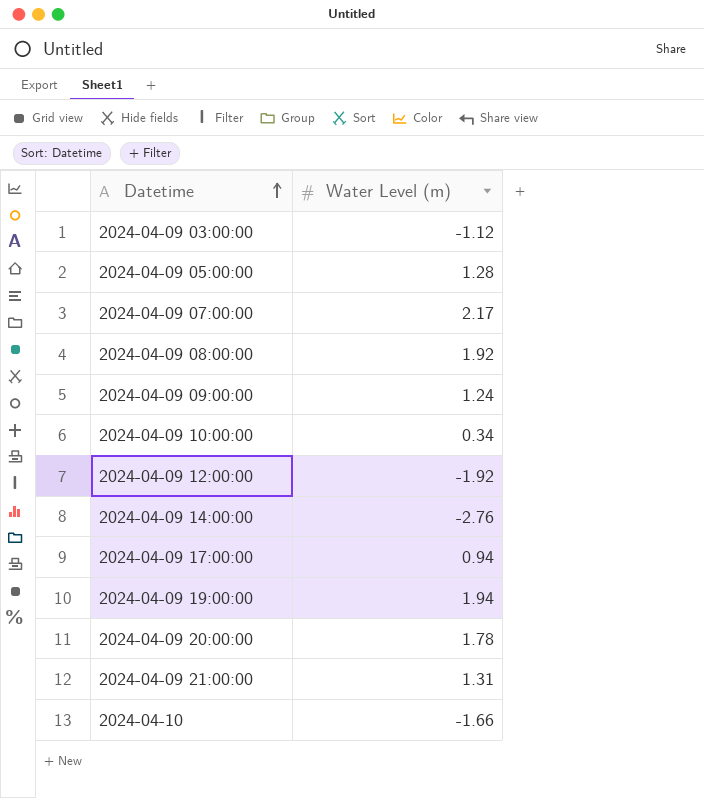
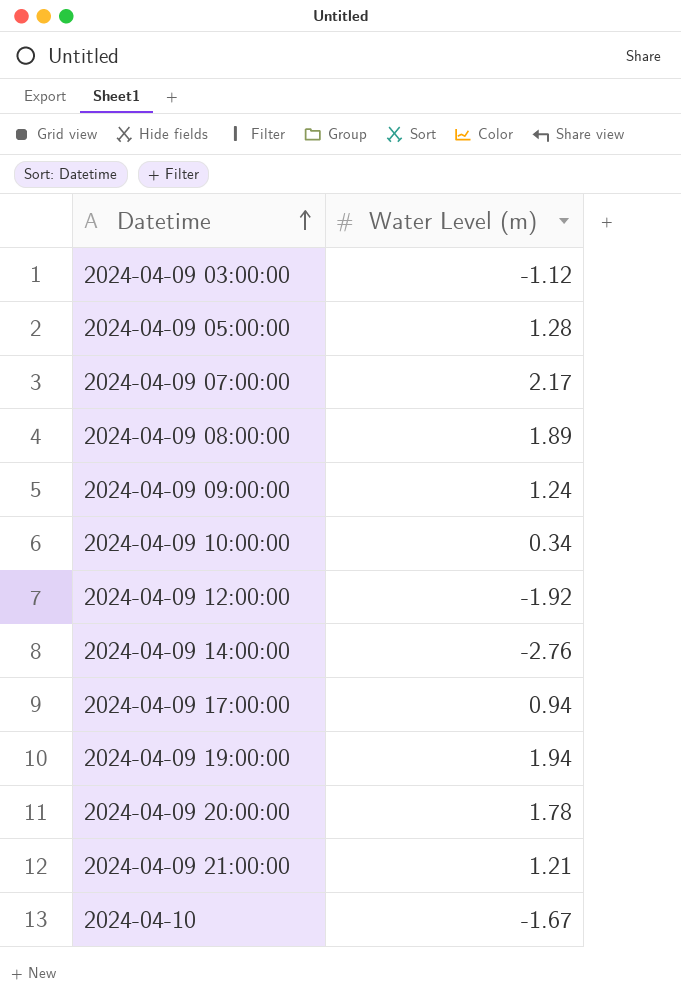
2024-04-09 08:00:00 | Water Level (m): 1.92 -> 1.89
2024-04-09 21:00:00 | Water Level (m): 1.31 -> 1.21
2024-04-10 | Water Level (m): -1.66 -> -1.67

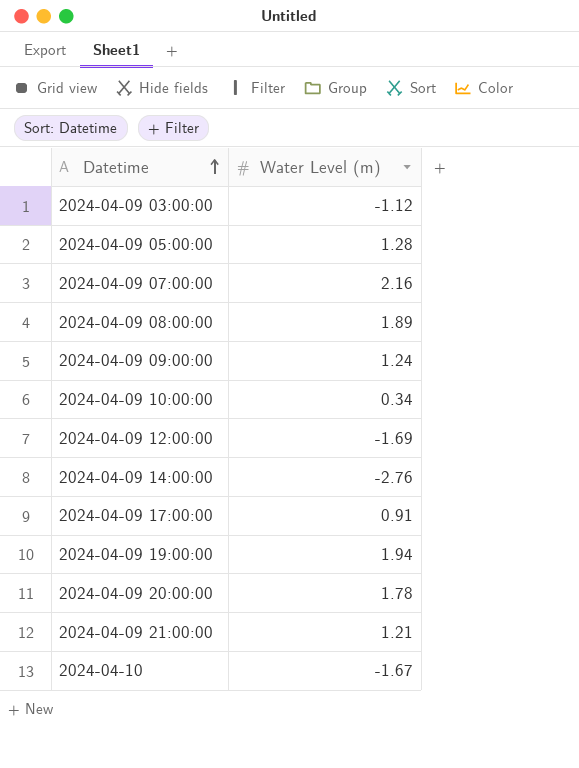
2024-04-09 07:00:00 | Water Level (m): 2.17 -> 2.16
2024-04-09 12:00:00 | Water Level (m): -1.92 -> -1.69
2024-04-09 17:00:00 | Water Level (m): 0.94 -> 0.91

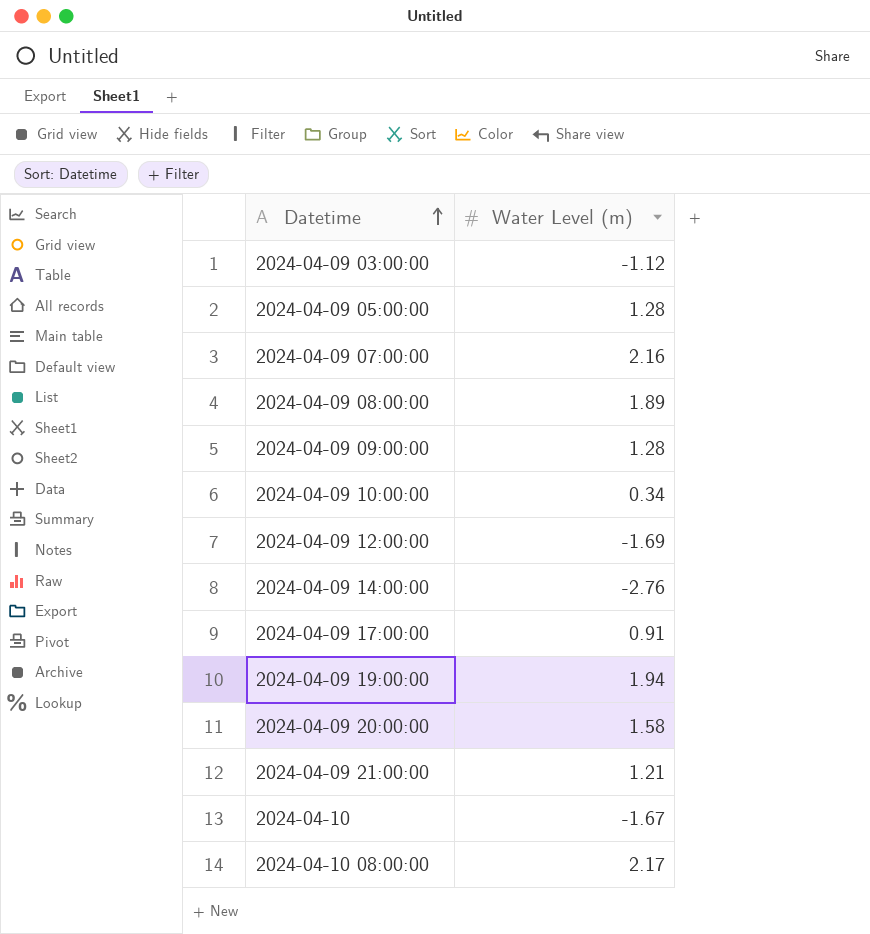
2024-04-09 09:00:00 | Water Level (m): 1.24 -> 1.28
2024-04-09 20:00:00 | Water Level (m): 1.78 -> 1.58
row 2024-04-10 08:00:00: none -> 2.17

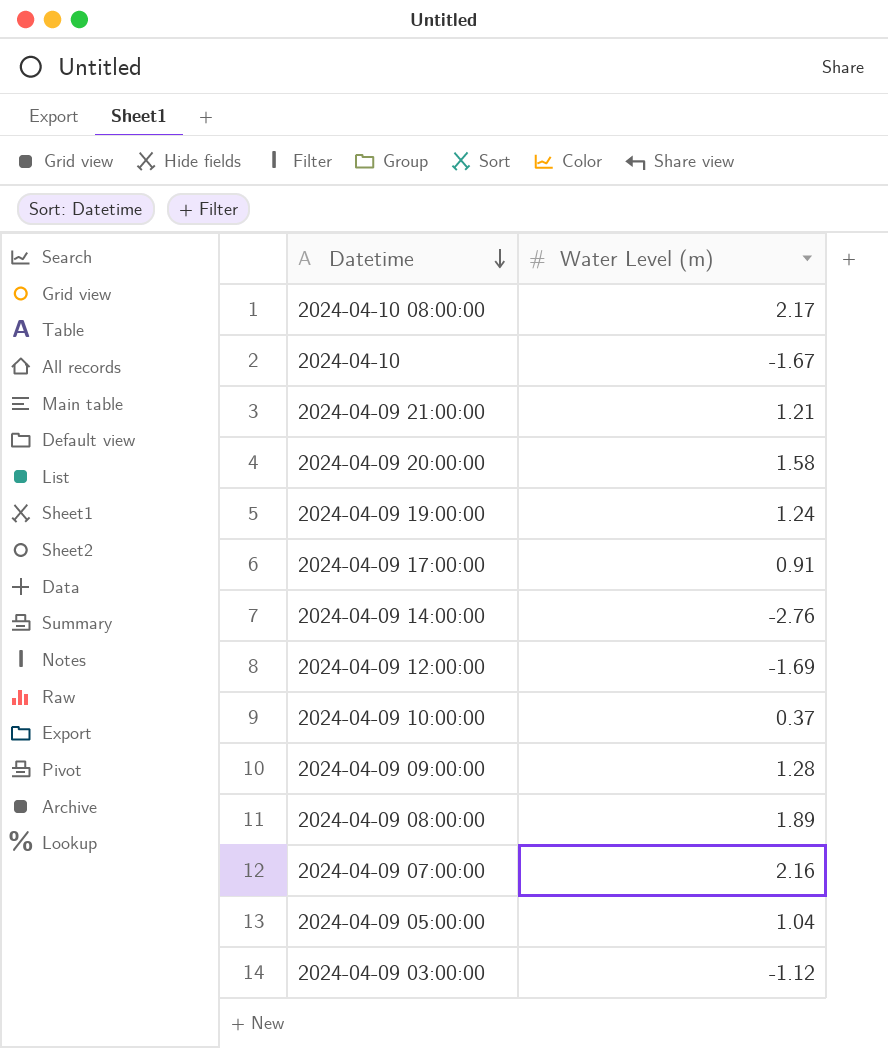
row order: Datetime ascending -> Datetime descending
2024-04-09 19:00:00 | Water Level (m): 1.94 -> 1.24
2024-04-09 10:00:00 | Water Level (m): 0.34 -> 0.37
2024-04-09 05:00:00 | Water Level (m): 1.28 -> 1.04

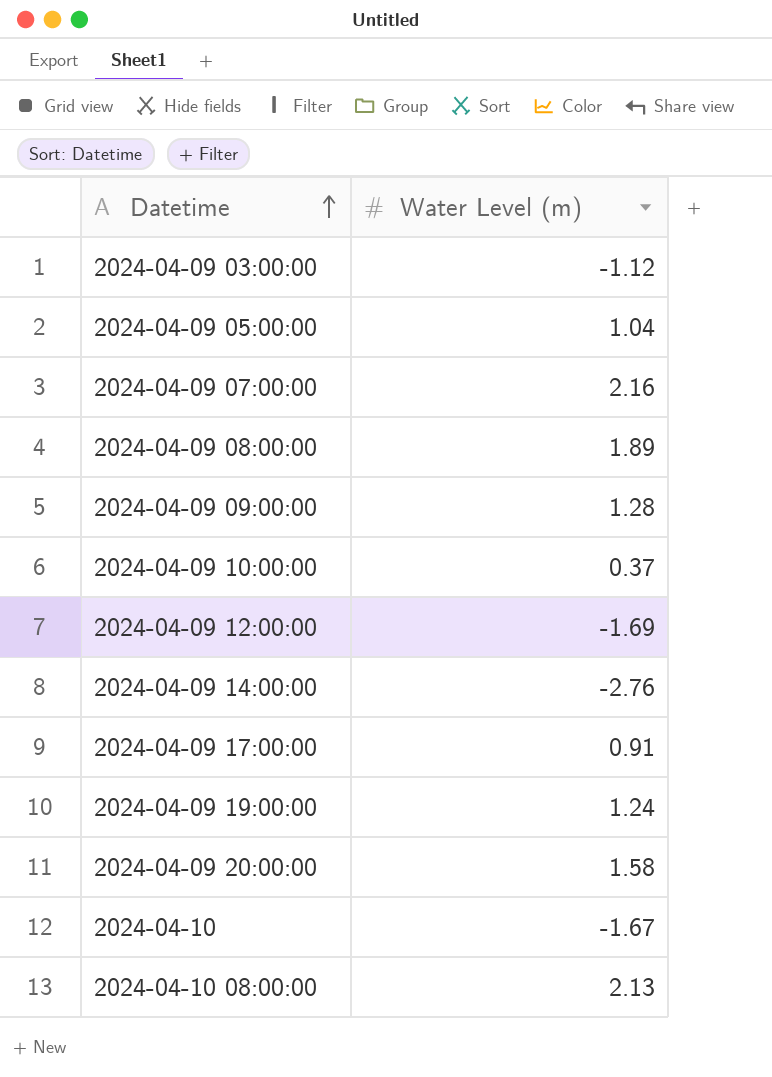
row order: Datetime descending -> Datetime ascending
row 2024-04-09 21:00:00: 1.21 -> none
2024-04-10 08:00:00 | Water Level (m): 2.17 -> 2.13

